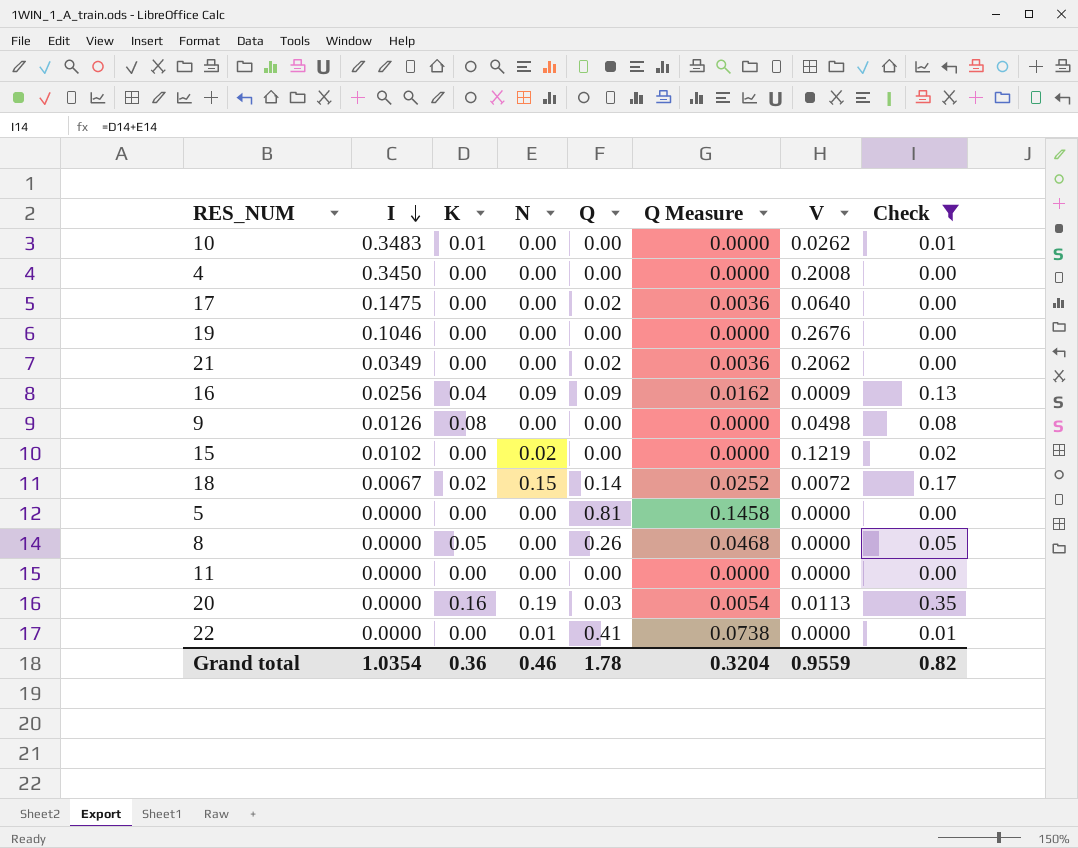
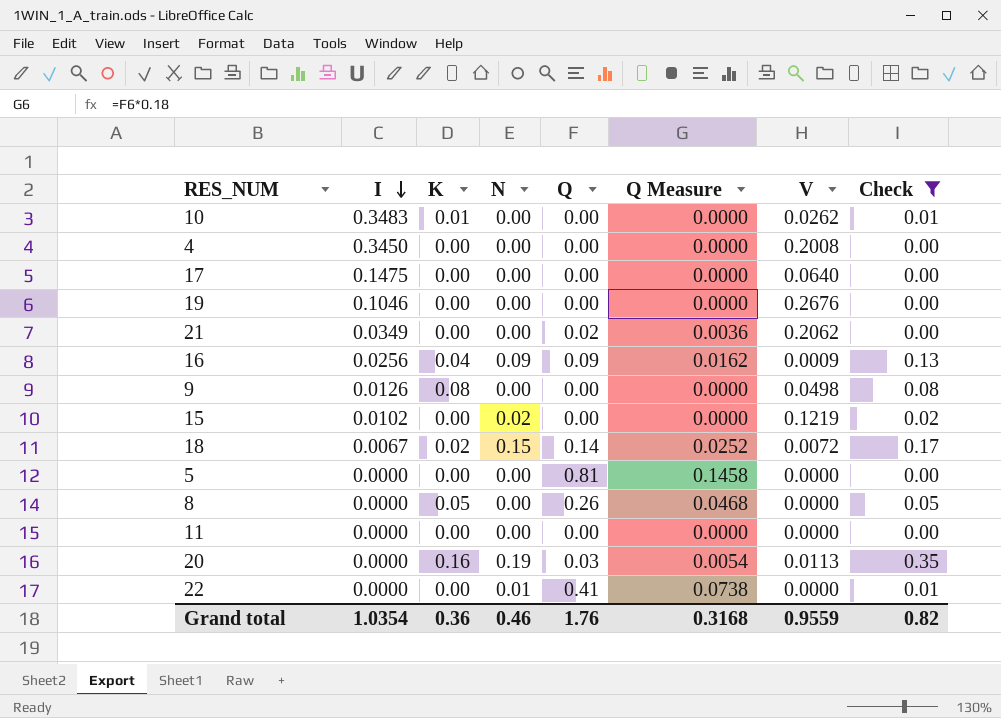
17 | Q: 0.02 -> 0.00
17 | Q Measure: 0.0036 -> 0.0000
Grand total | Q: 1.78 -> 1.76
Grand total | Q Measure: 0.3204 -> 0.3168

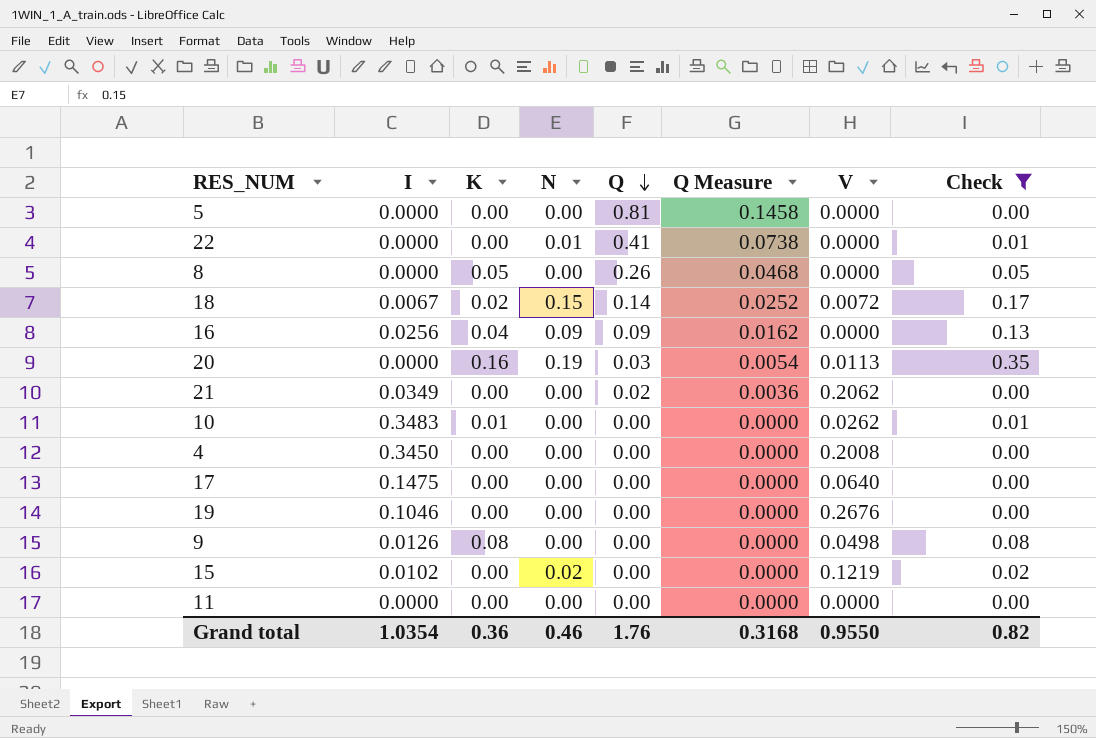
row order: I descending -> Q descending
16 | V: 0.0009 -> 0.0000
Grand total | V: 0.9559 -> 0.9550

